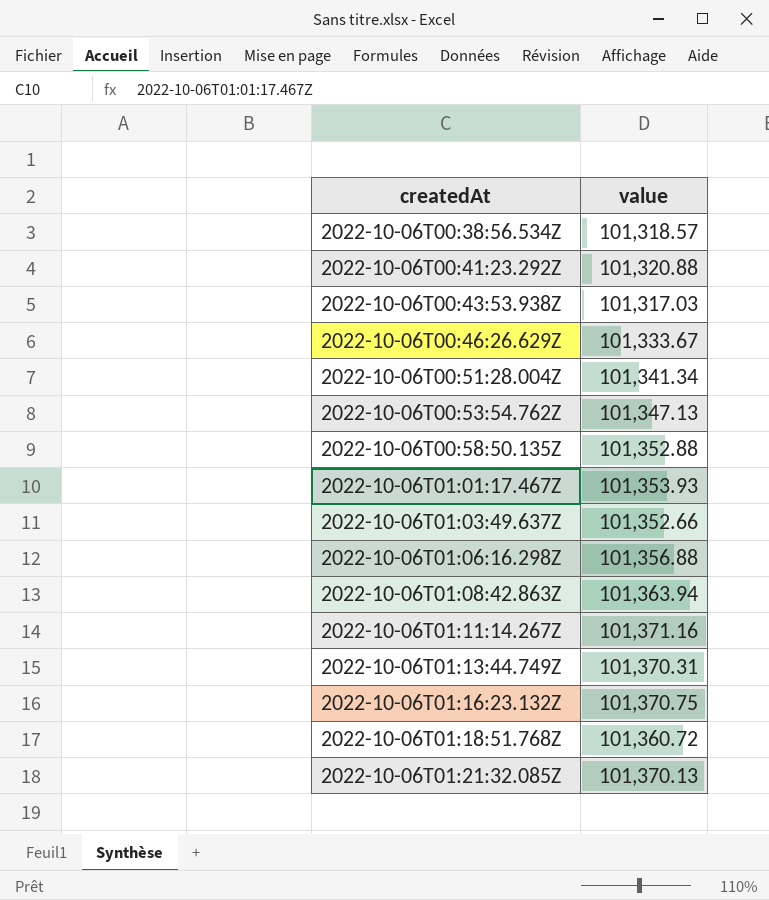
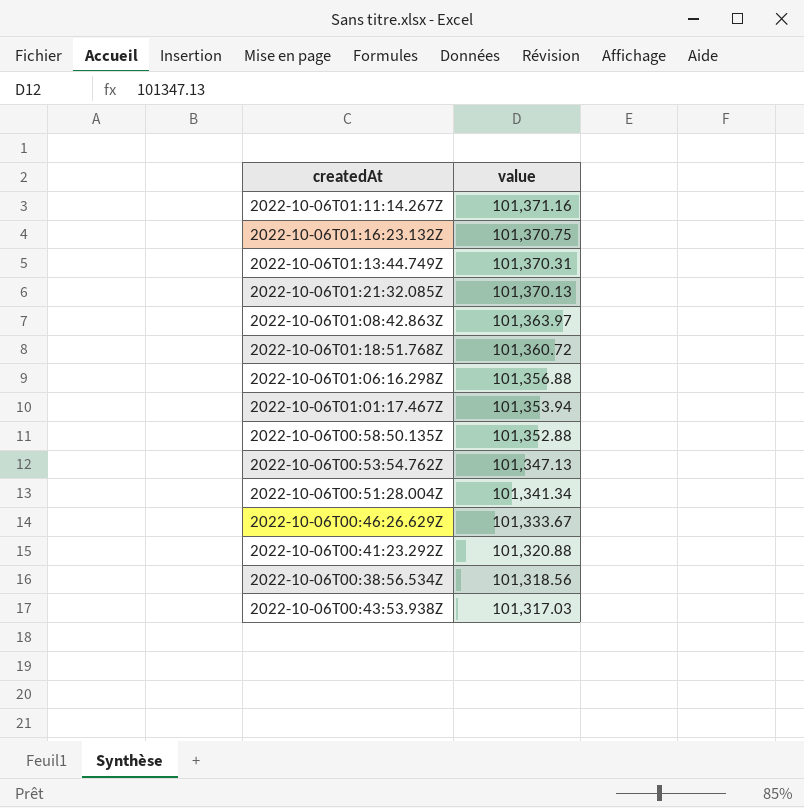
row order: createdAt ascending -> value descending
row 2022-10-06T01:03:49.637Z: 101,352.66 -> none
2022-10-06T01:08:42.863Z | value: 101,363.94 -> 101,363.97
2022-10-06T01:01:17.467Z | value: 101,353.93 -> 101,353.94
2022-10-06T00:38:56.534Z | value: 101,318.57 -> 101,318.56

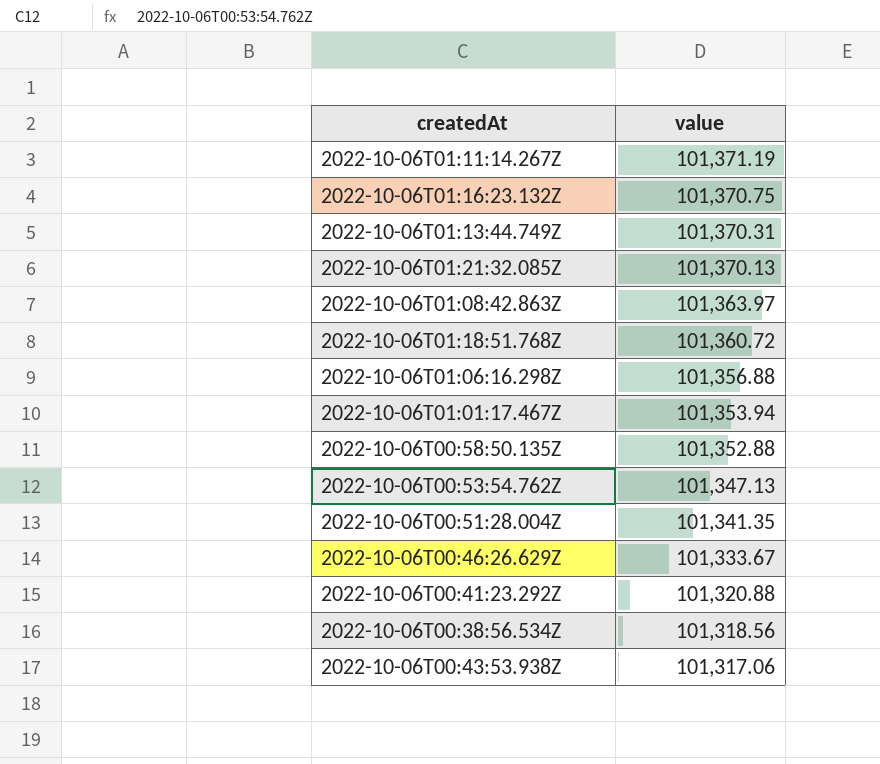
2022-10-06T01:11:14.267Z | value: 101,371.16 -> 101,371.19
2022-10-06T00:51:28.004Z | value: 101,341.34 -> 101,341.35
2022-10-06T00:43:53.938Z | value: 101,317.03 -> 101,317.06

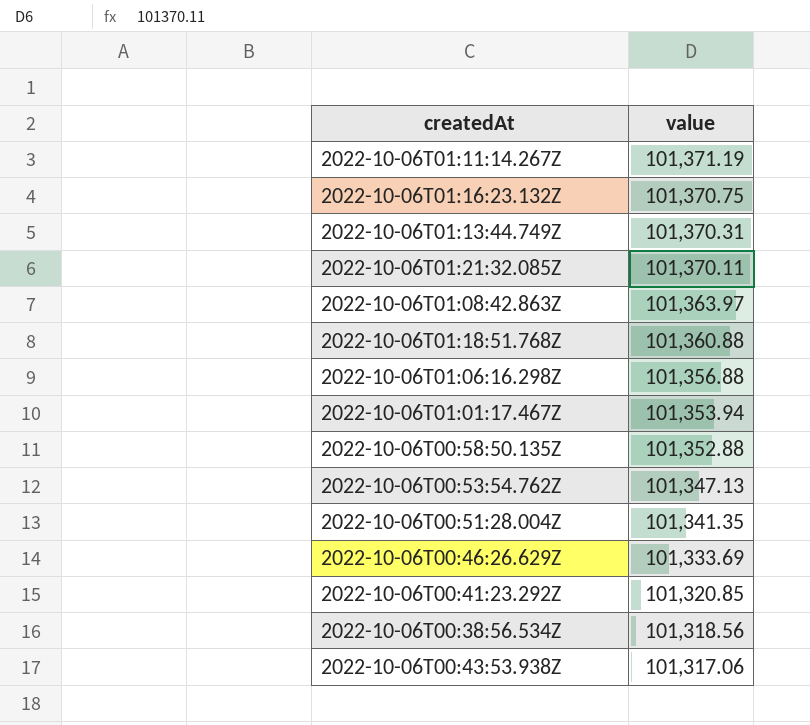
2022-10-06T01:21:32.085Z | value: 101,370.13 -> 101,370.11
2022-10-06T01:18:51.768Z | value: 101,360.72 -> 101,360.88
2022-10-06T00:46:26.629Z | value: 101,333.67 -> 101,333.69
2022-10-06T00:41:23.292Z | value: 101,320.88 -> 101,320.85

